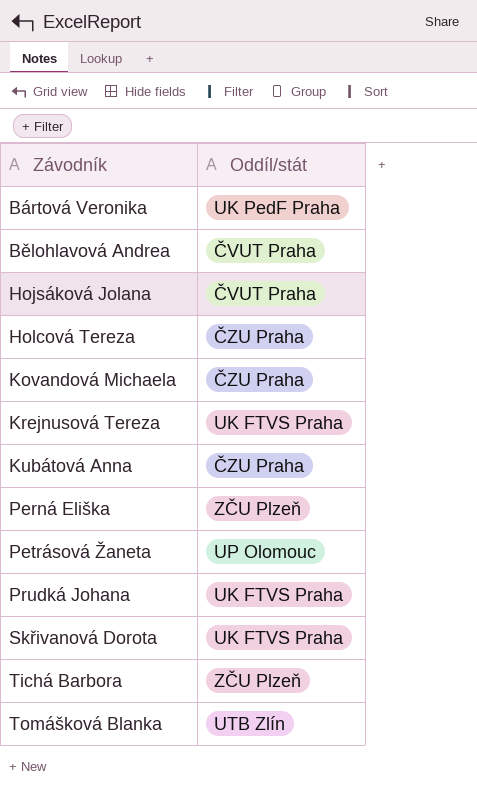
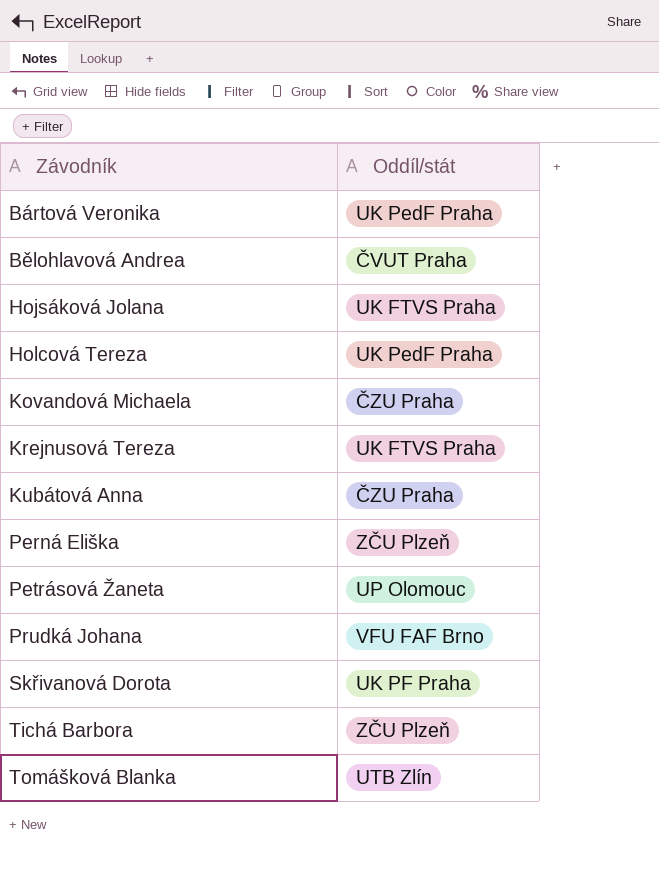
Hojsáková Jolana | Oddíl/stát: ČVUT Praha -> UK FTVS Praha
Holcová Tereza | Oddíl/stát: ČZU Praha -> UK PedF Praha
Prudká Johana | Oddíl/stát: UK FTVS Praha -> VFU FAF Brno
Skřivanová Dorota | Oddíl/stát: UK FTVS Praha -> UK PF Praha

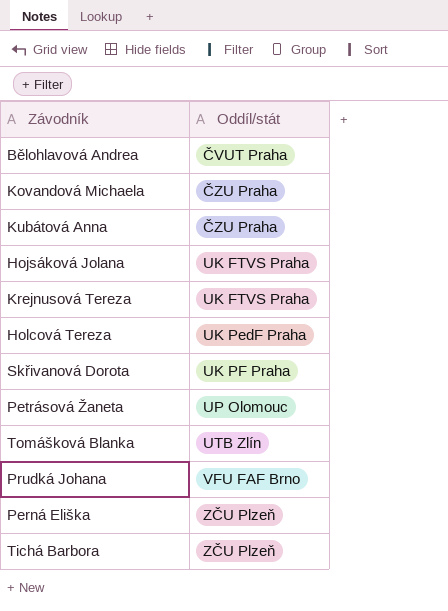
row order: Závodník ascending -> Oddíl/stát ascending
row Bártová Veronika: UK PedF Praha -> none

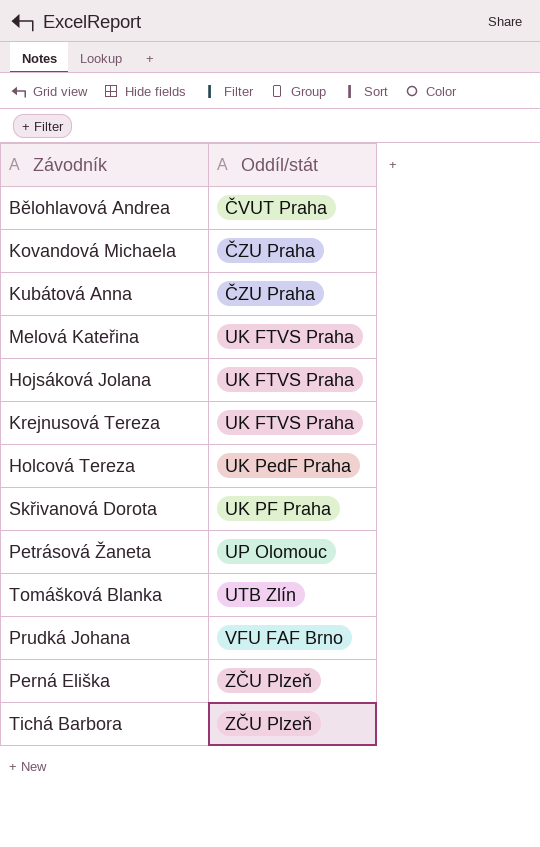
row Melová Kateřina: none -> UK FTVS Praha

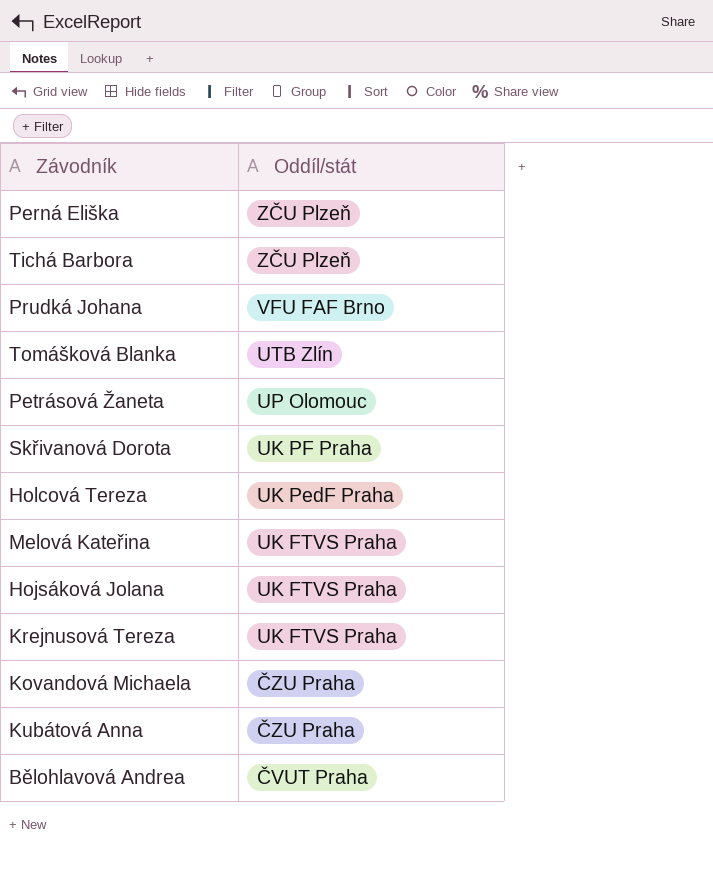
row order: Oddíl/stát ascending -> Oddíl/stát descending

